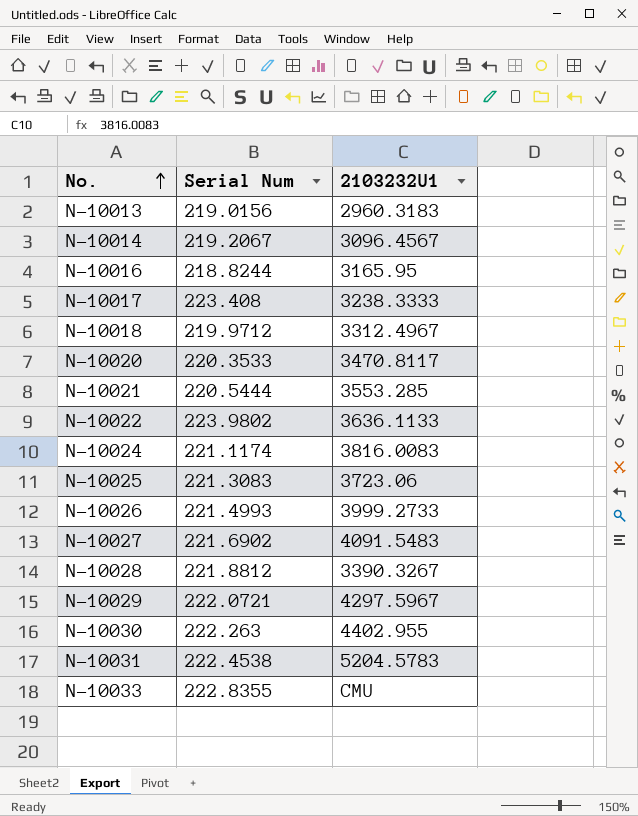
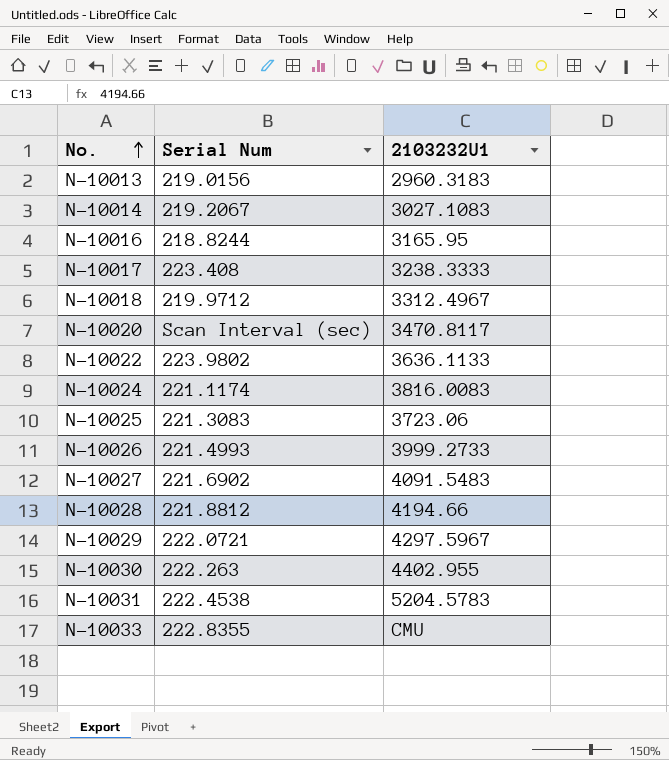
row N-10021: 220.5444 | 3553.285 -> none
N-10014 | 2103232U1: 3096.4567 -> 3027.1083
N-10020 | Serial Num: 220.3533 -> Scan Interval (sec)
N-10028 | 2103232U1: 3390.3267 -> 4194.66

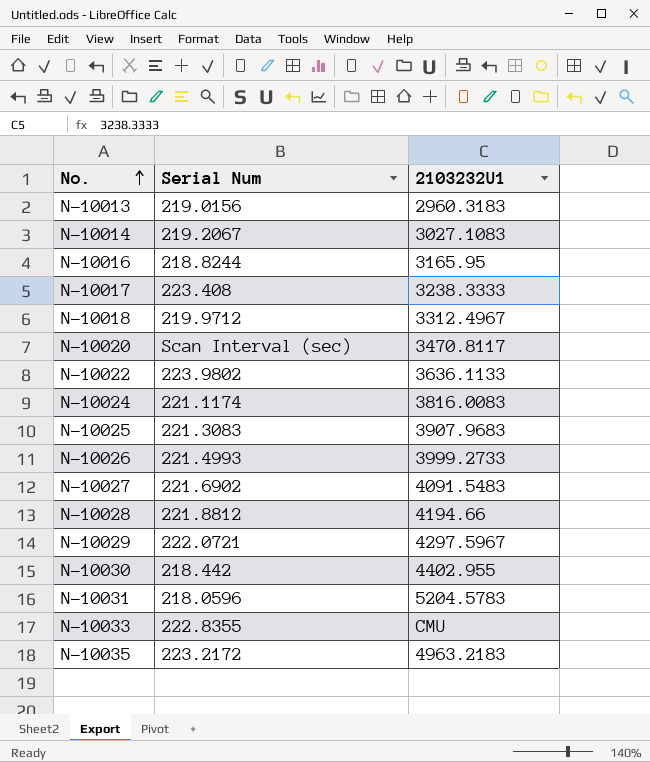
N-10025 | 2103232U1: 3723.06 -> 3907.9683
N-10030 | Serial Num: 222.263 -> 218.442
N-10031 | Serial Num: 222.4538 -> 218.0596
row N-10035: none -> 223.2172 | 4963.2183

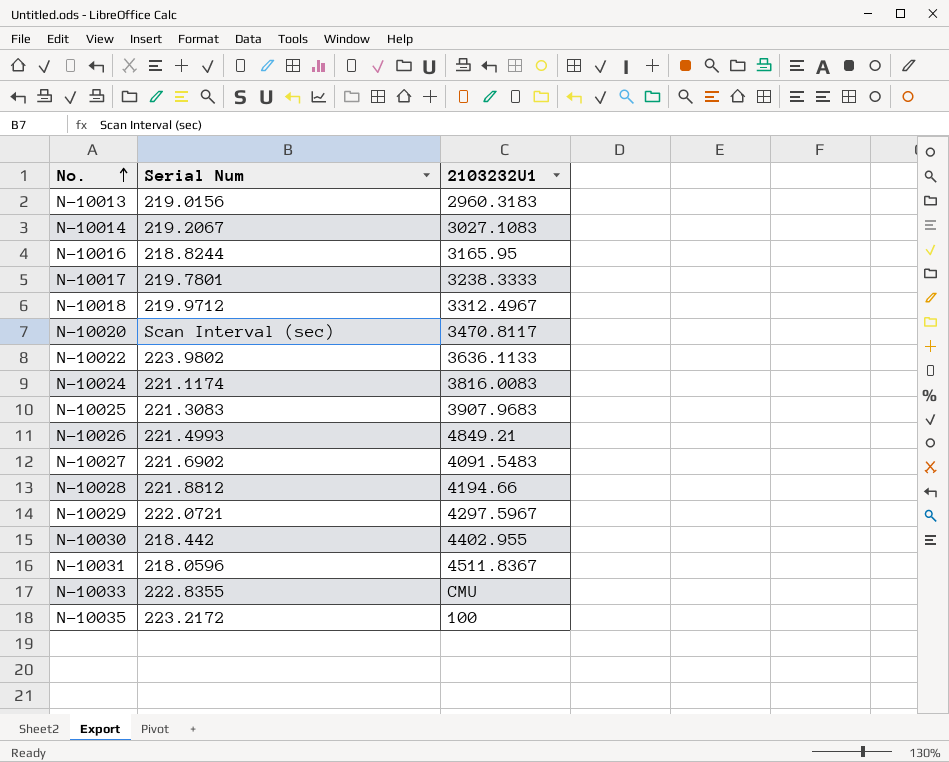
N-10017 | Serial Num: 223.408 -> 219.7801
N-10026 | 2103232U1: 3999.2733 -> 4849.21
N-10031 | 2103232U1: 5204.5783 -> 4511.8367
N-10035 | 2103232U1: 4963.2183 -> 100

